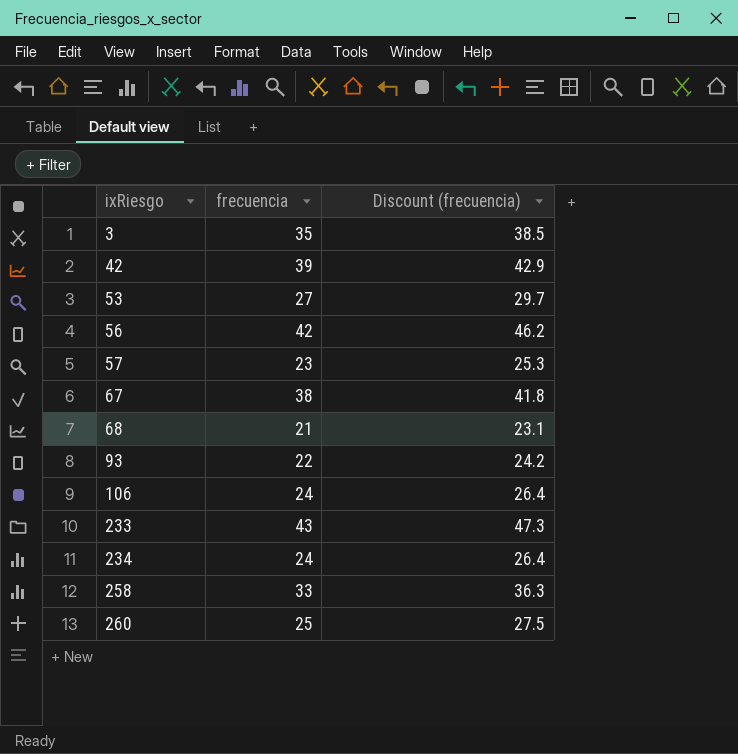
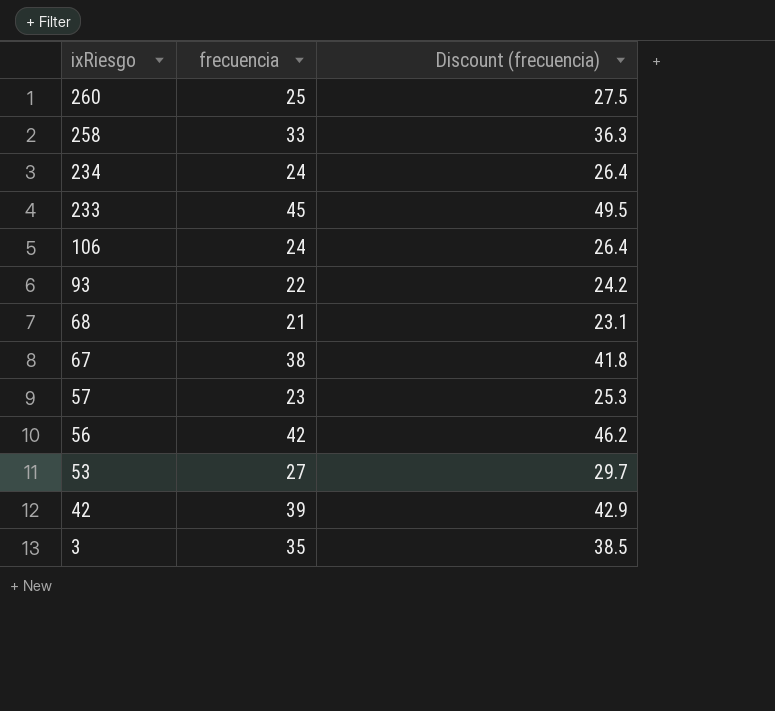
row order: ixRiesgo ascending -> ixRiesgo descending
233 | frecuencia: 43 -> 45
233 | Discount (frecuencia): 47.3 -> 49.5

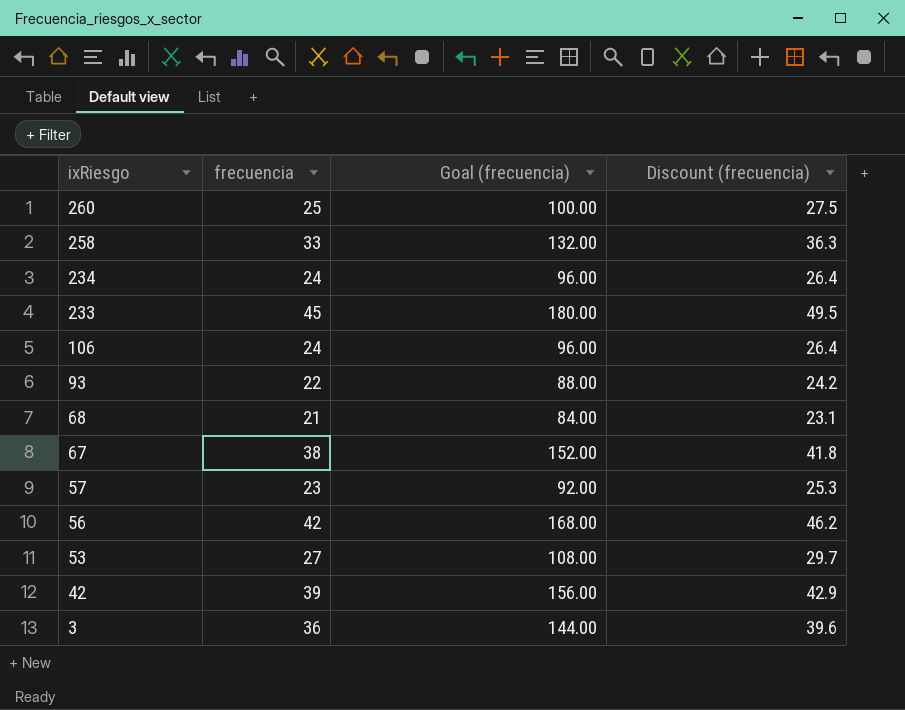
column Goal (frecuencia) | formula: none -> [frecuencia] * 4
3 | frecuencia: 35 -> 36
3 | Discount (frecuencia): 38.5 -> 39.6

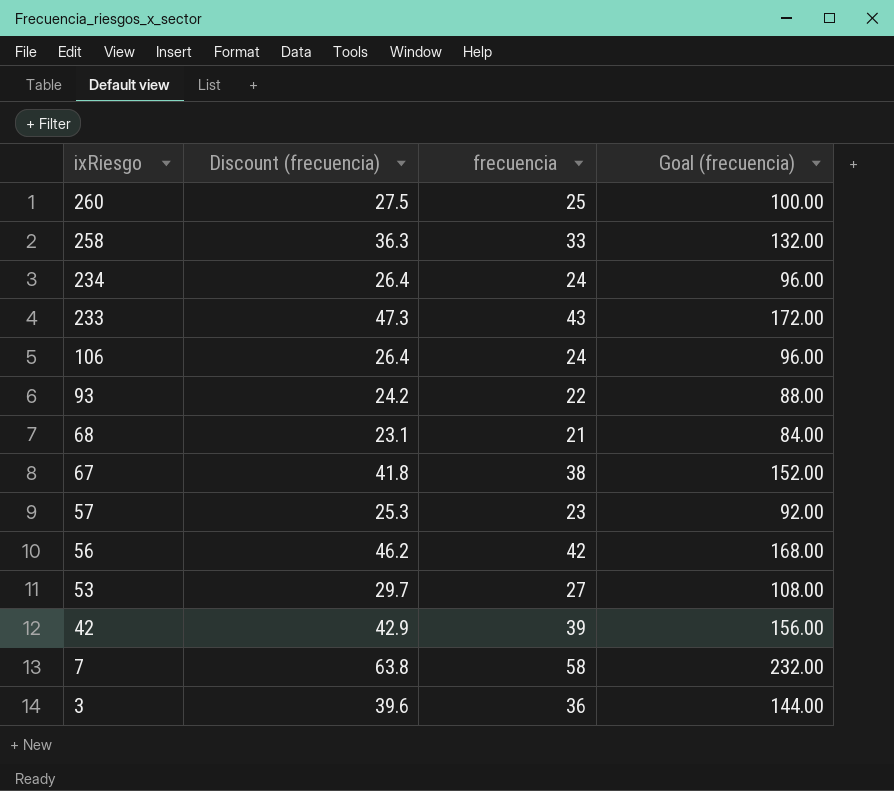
column Discount (frecuencia) | position: 4 -> 2
233 | Discount (frecuencia): 49.5 -> 47.3
233 | frecuencia: 45 -> 43
233 | Goal (frecuencia): 180.00 -> 172.00
row 7: none -> 63.8 | 58 | 232.00

